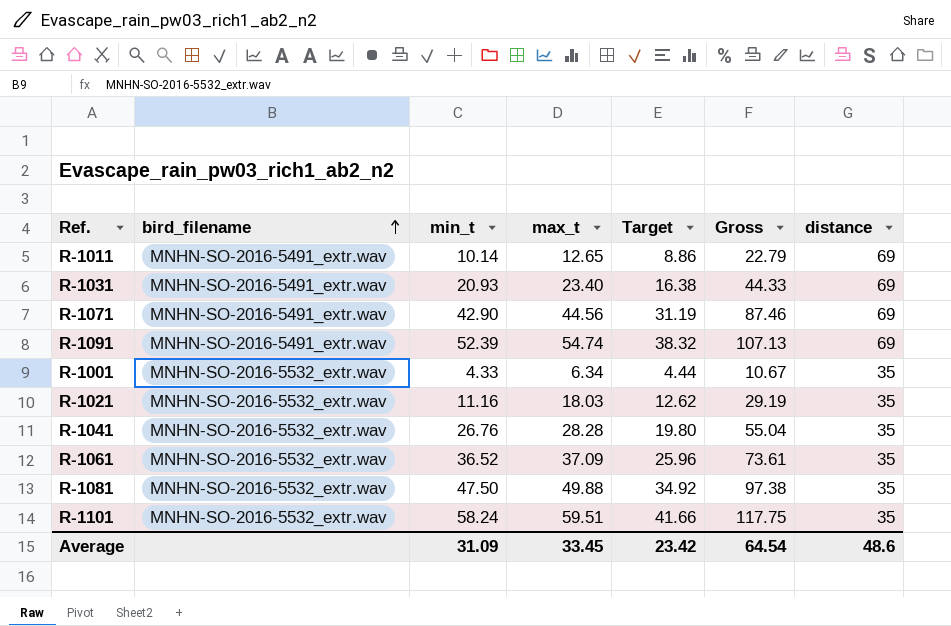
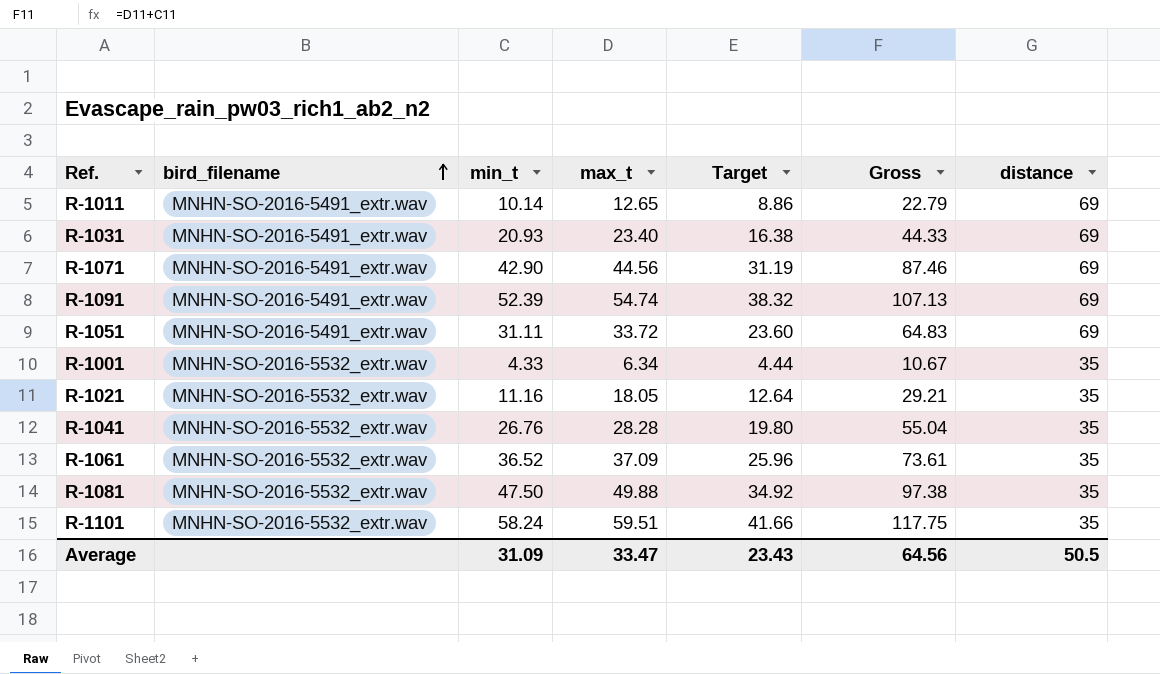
row R-1051: none -> MNHN-SO-2016-5491_extr.wav | 31.11 | 33.72 | 23.60 | 64.83 | 69
R-1021 | max_t: 18.03 -> 18.05
R-1021 | Target: 12.62 -> 12.64
R-1021 | Gross: 29.19 -> 29.21
Average | max_t: 33.45 -> 33.47
Average | Target: 23.42 -> 23.43
Average | Gross: 64.54 -> 64.56
Average | distance: 48.6 -> 50.5

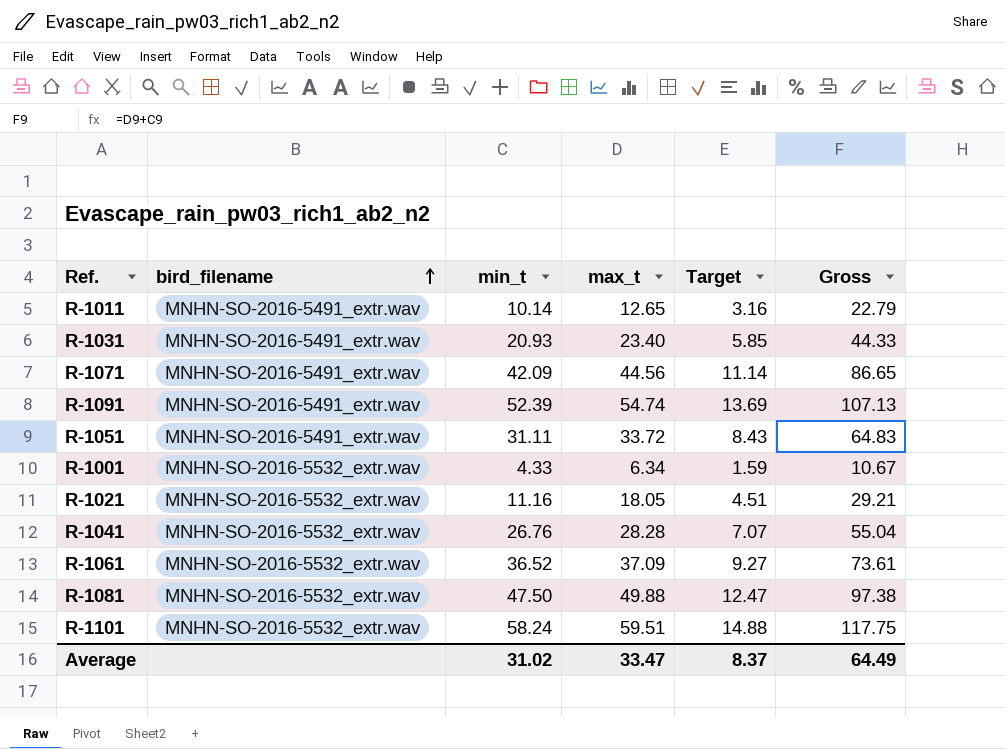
column distance | position: 7 -> none
column Target | formula: [max_t] * 0.7 -> [max_t] * 0.25
R-1071 | min_t: 42.90 -> 42.09
R-1071 | Gross: 87.46 -> 86.65
Average | min_t: 31.09 -> 31.02
Average | Target: 23.43 -> 8.37
Average | Gross: 64.56 -> 64.49

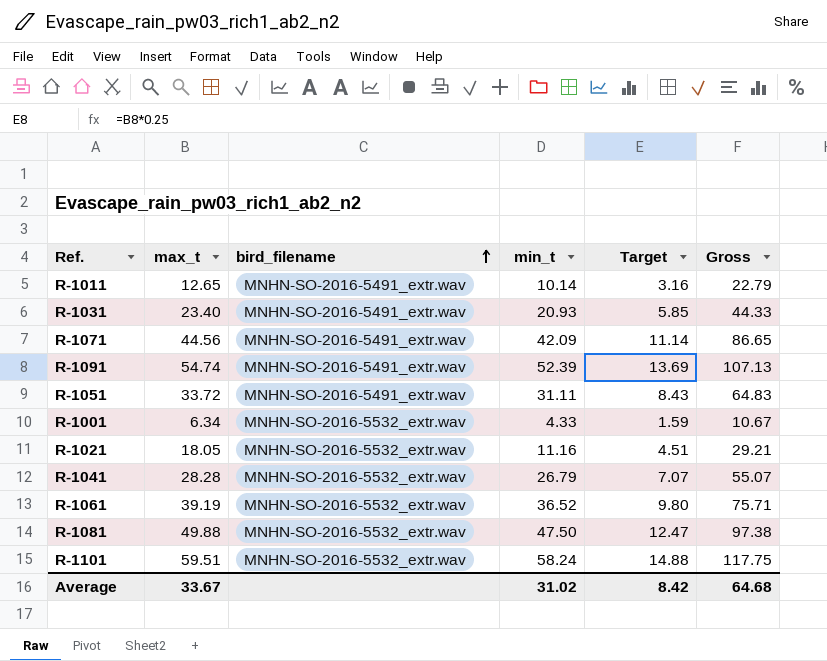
column max_t | position: 4 -> 2
R-1041 | min_t: 26.76 -> 26.79
R-1041 | Gross: 55.04 -> 55.07
R-1061 | max_t: 37.09 -> 39.19
R-1061 | Target: 9.27 -> 9.80
R-1061 | Gross: 73.61 -> 75.71
Average | max_t: 33.47 -> 33.67
Average | Target: 8.37 -> 8.42
Average | Gross: 64.49 -> 64.68

